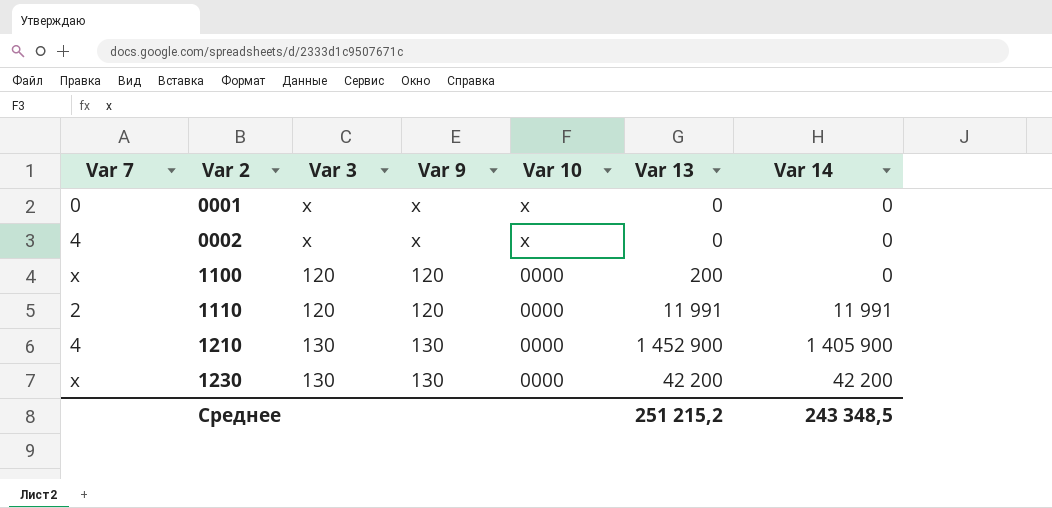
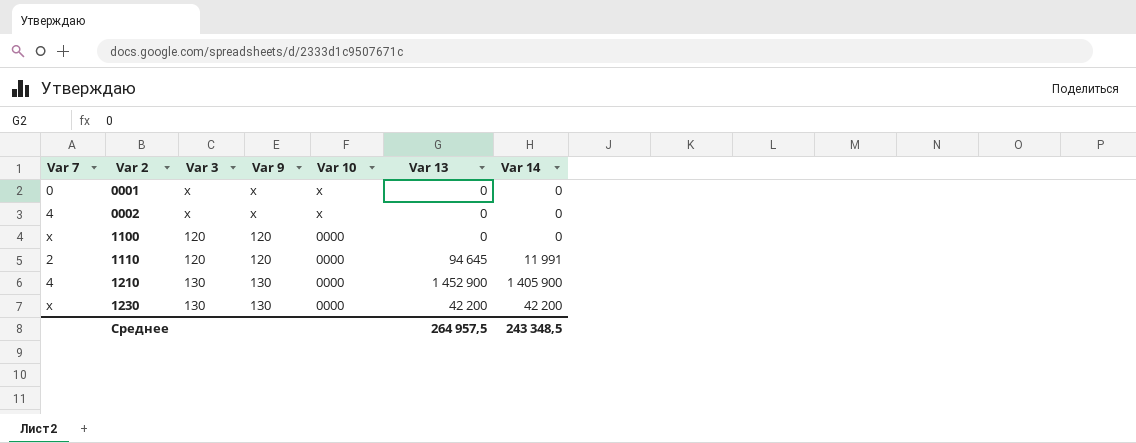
1100 | Var 13: 200 -> 0
1110 | Var 13: 11 991 -> 94 645
Среднее | Var 13: 251 215,2 -> 264 957,5

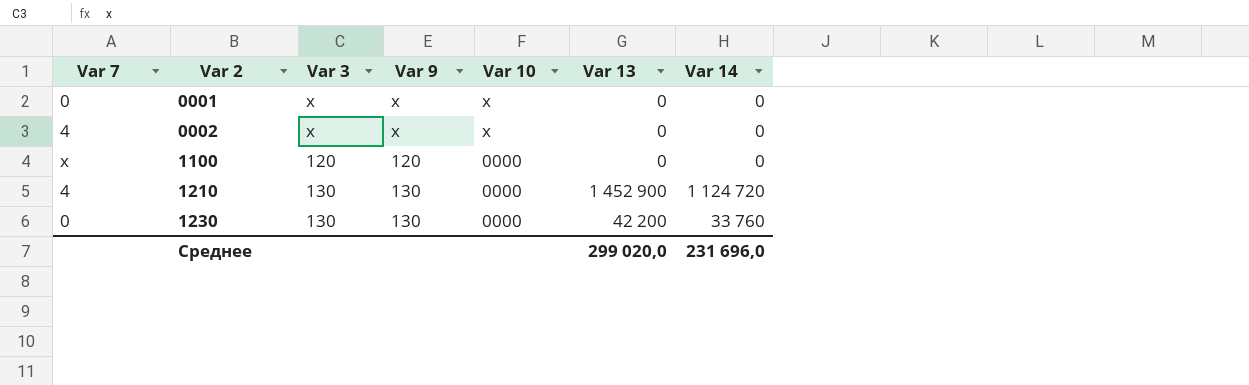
row 1110: 2 | 120 | 120 | 0000 | 94 645 | 11 991 -> none
1210 | Var 14: 1 405 900 -> 1 124 720
1230 | Var 7: х -> 0
1230 | Var 14: 42 200 -> 33 760
Среднее | Var 13: 264 957,5 -> 299 020,0
Среднее | Var 14: 243 348,5 -> 231 696,0

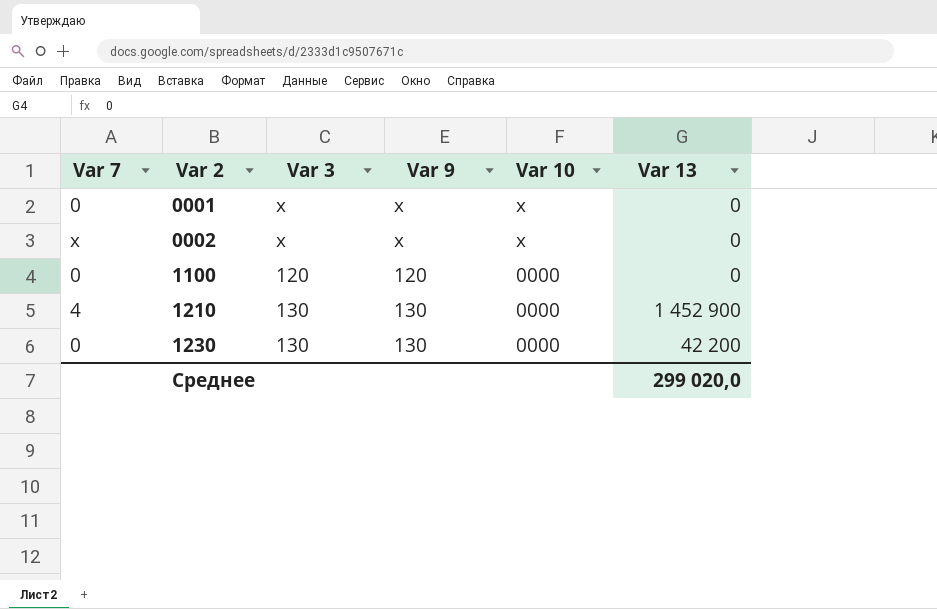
column Var 14 | position: 7 -> none
0002 | Var 7: 4 -> х
1100 | Var 7: х -> 0

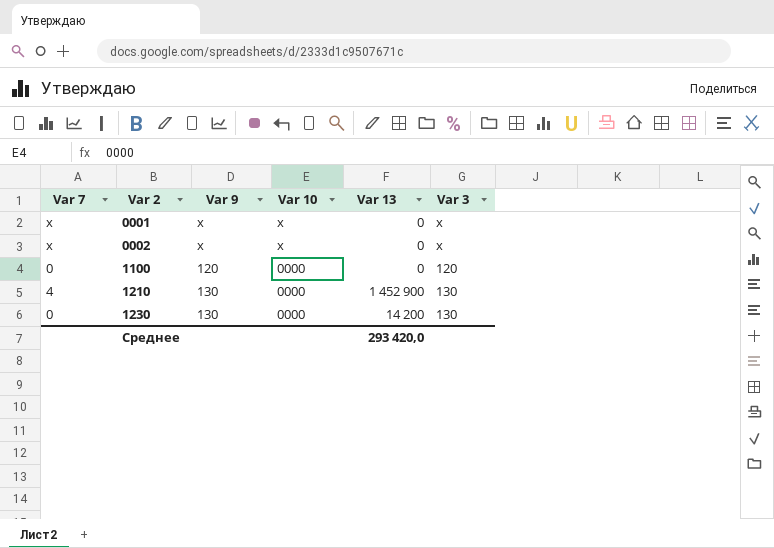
column Var 3 | position: 3 -> 6
0001 | Var 7: 0 -> х
1230 | Var 13: 42 200 -> 14 200
Среднее | Var 13: 299 020,0 -> 293 420,0

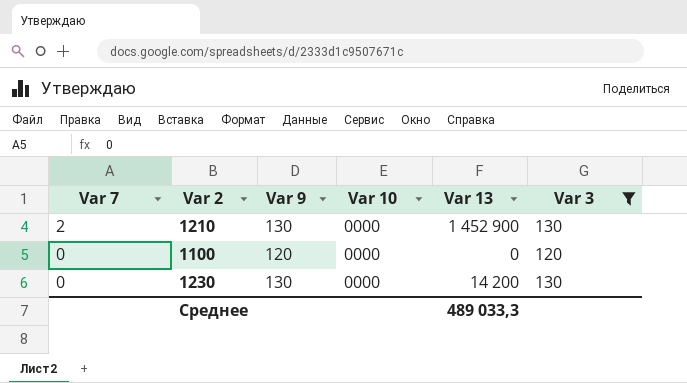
filter: none -> Var 3 != х
row order: Var 2 ascending -> Var 7 descending
1210 | Var 7: 4 -> 2
Среднее | Var 13: 293 420,0 -> 489 033,3

